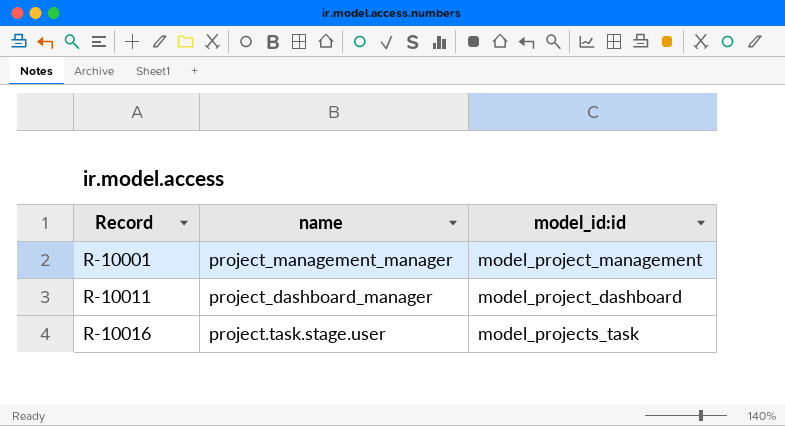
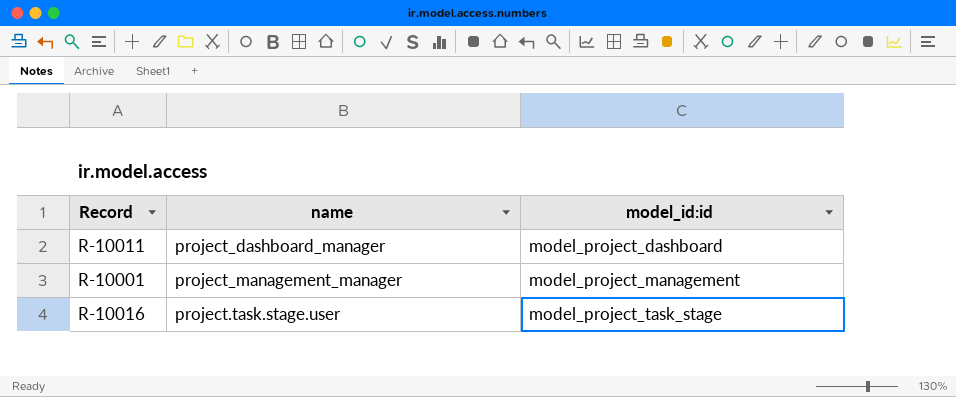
row order: Record ascending -> model_id:id ascending
R-10016 | model_id:id: model_projects_task -> model_project_task_stage

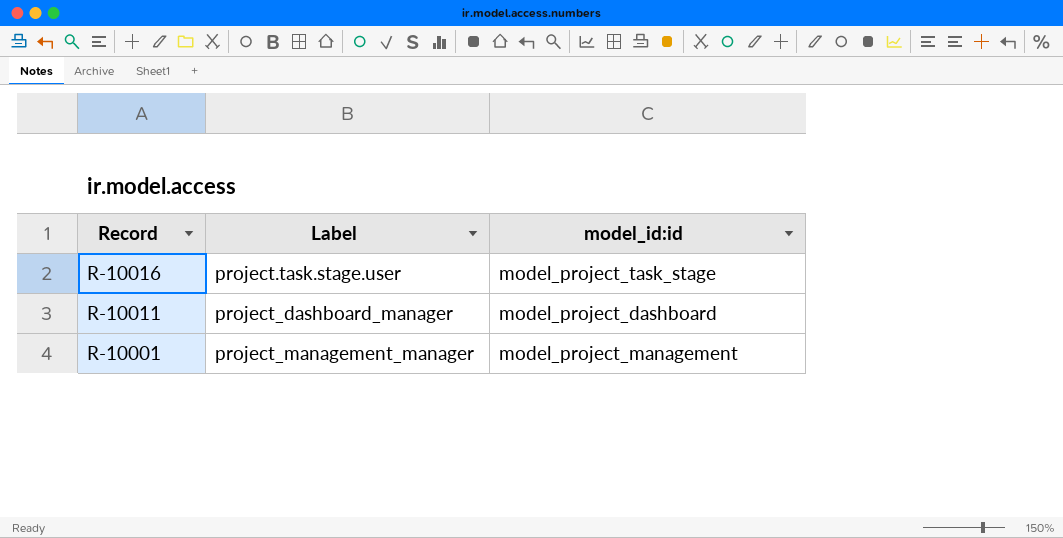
row order: model_id:id ascending -> Record descending
column name: name -> Label

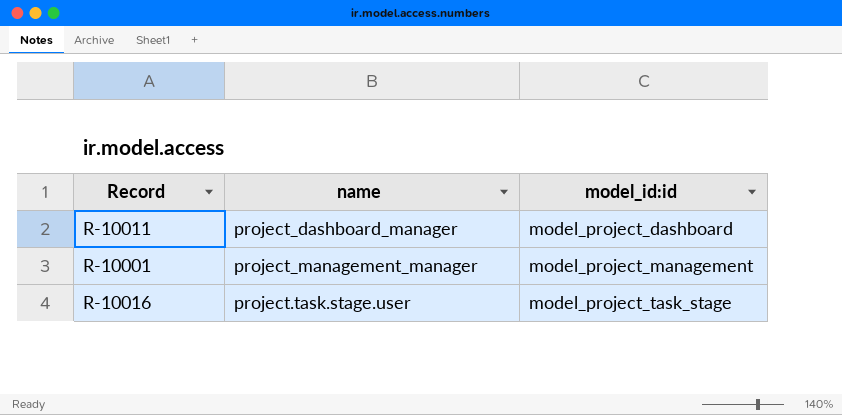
row order: Record descending -> model_id:id ascending
column name: Label -> name

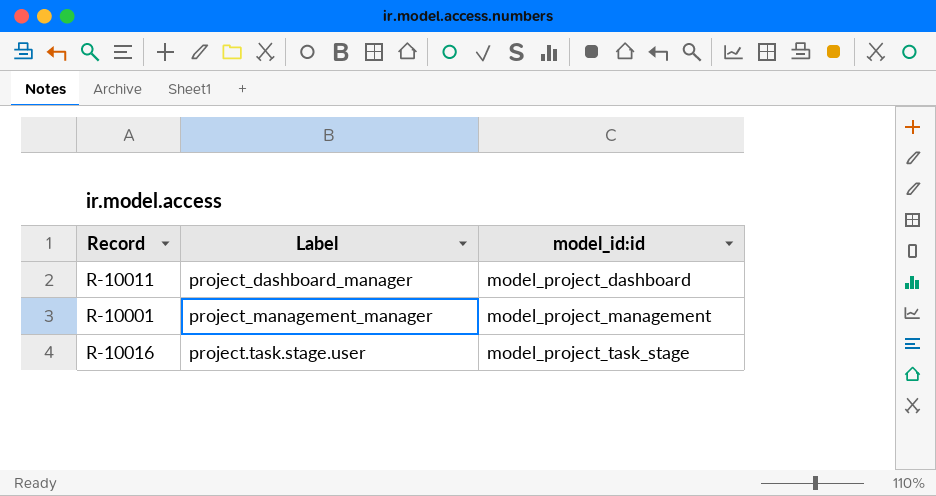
column name: name -> Label

